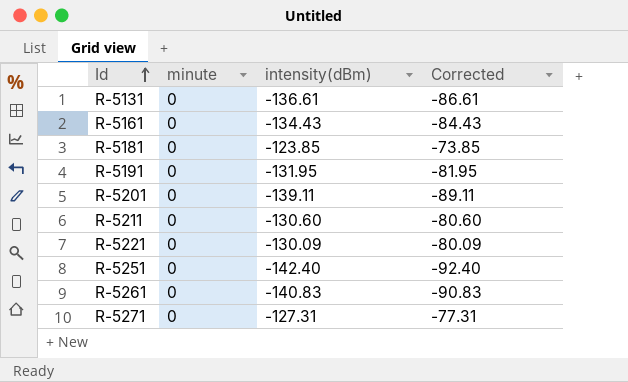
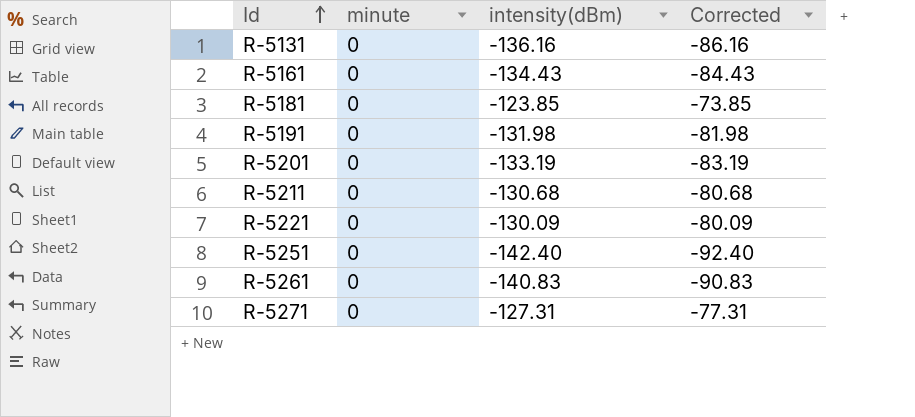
R-5131 | intensity(dBm): -136.61 -> -136.16
R-5131 | Corrected: -86.61 -> -86.16
R-5191 | intensity(dBm): -131.95 -> -131.98
R-5191 | Corrected: -81.95 -> -81.98
R-5201 | intensity(dBm): -139.11 -> -133.19
R-5201 | Corrected: -89.11 -> -83.19
R-5211 | intensity(dBm): -130.60 -> -130.68
R-5211 | Corrected: -80.60 -> -80.68

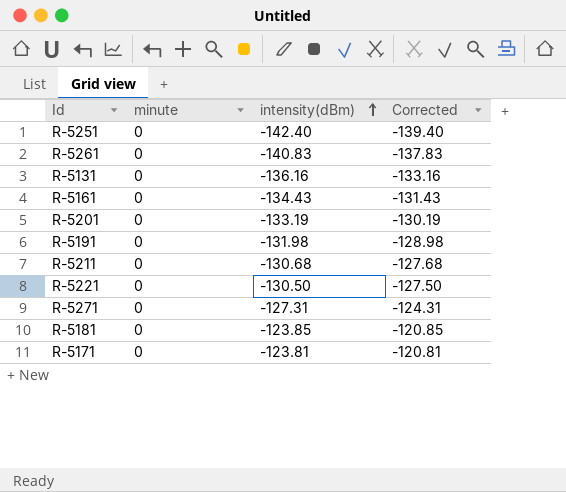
row order: Id ascending -> intensity(dBm) ascending
column Corrected | formula: [intensity(dBm)] + 50 -> [intensity(dBm)] + 3
R-5221 | intensity(dBm): -130.09 -> -130.50
row R-5171: none -> 0 | -123.81 | -120.81

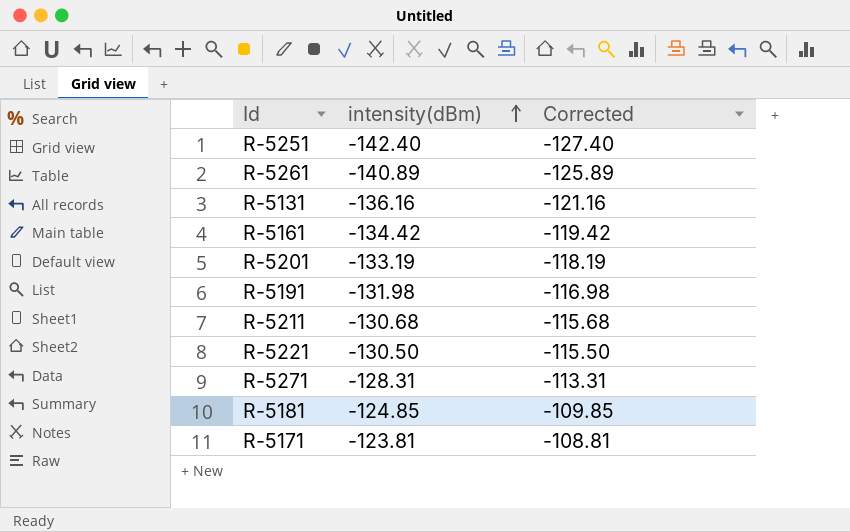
column minute | position: 2 -> none
column Corrected | formula: [intensity(dBm)] + 3 -> [intensity(dBm)] + 15
R-5261 | intensity(dBm): -140.83 -> -140.89
R-5161 | intensity(dBm): -134.43 -> -134.42
R-5271 | intensity(dBm): -127.31 -> -128.31
R-5181 | intensity(dBm): -123.85 -> -124.85

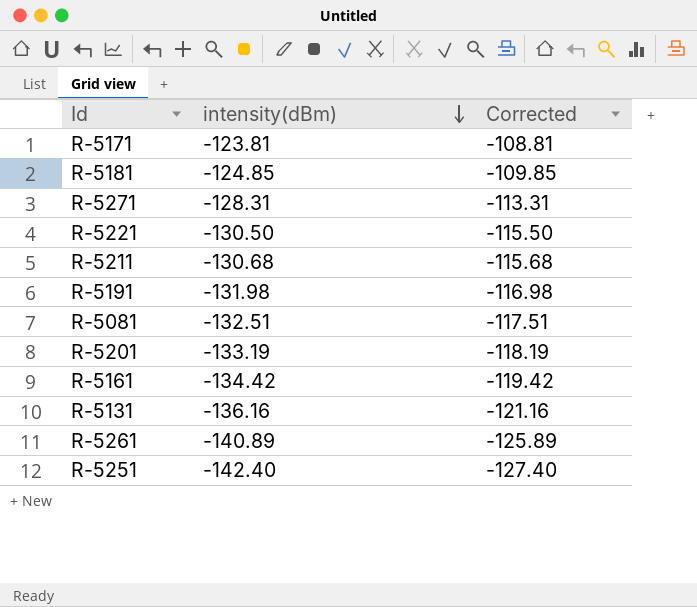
row order: intensity(dBm) ascending -> intensity(dBm) descending
row R-5081: none -> -132.51 | -117.51

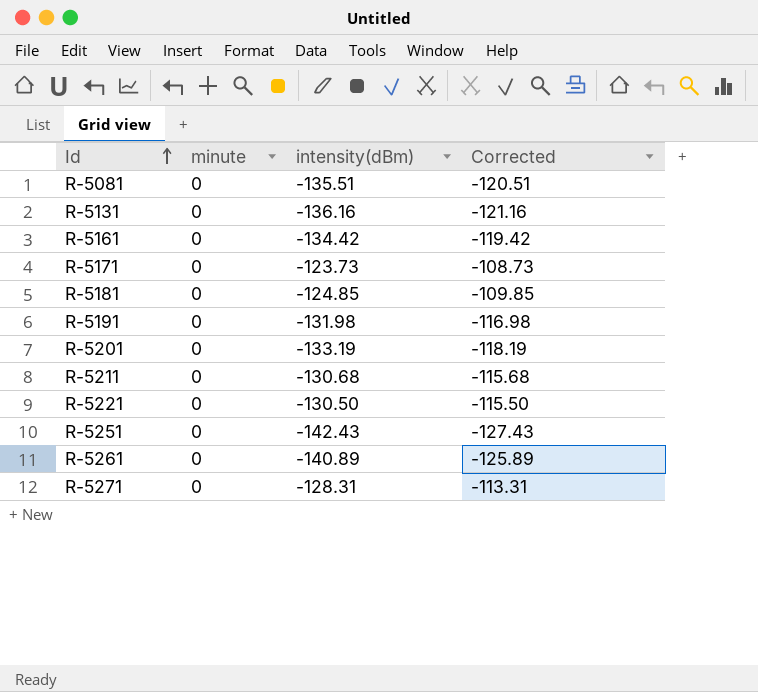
row order: intensity(dBm) descending -> Id ascending
column minute | position: none -> 2
R-5081 | intensity(dBm): -132.51 -> -135.51
R-5081 | Corrected: -117.51 -> -120.51
R-5171 | intensity(dBm): -123.81 -> -123.73
R-5171 | Corrected: -108.81 -> -108.73
R-5251 | intensity(dBm): -142.40 -> -142.43
R-5251 | Corrected: -127.40 -> -127.43

